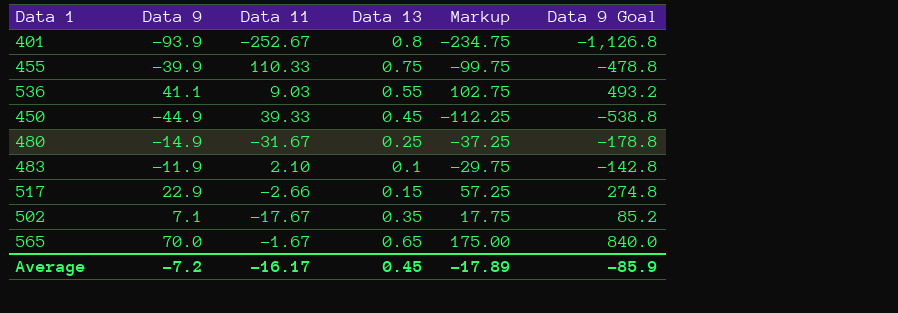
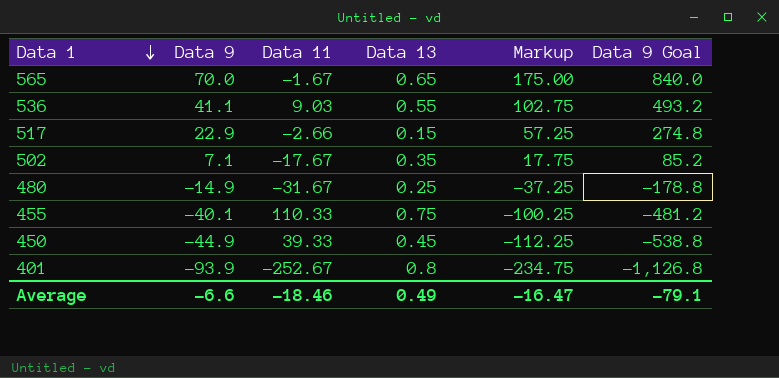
row order: none -> Data 1 descending
row 483: -11.9 | 2.10 | 0.1 | -29.75 | -142.8 -> none
455 | Data 9: -39.9 -> -40.1
455 | Markup: -99.75 -> -100.25
455 | Data 9 Goal: -478.8 -> -481.2
Average | Data 9: -7.2 -> -6.6
Average | Data 11: -16.17 -> -18.46
Average | Data 13: 0.45 -> 0.49
Average | Markup: -17.89 -> -16.47
Average | Data 9 Goal: -85.9 -> -79.1

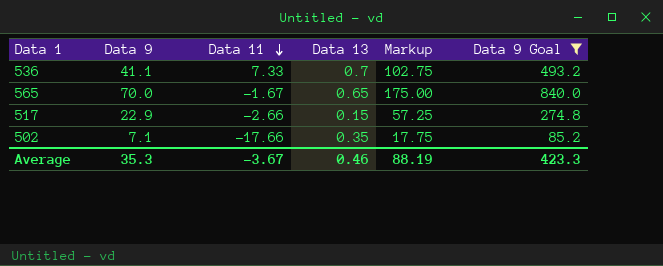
filter: none -> Data 9 Goal >= 85.2
row order: Data 1 descending -> Data 11 descending
536 | Data 11: 9.03 -> 7.33
536 | Data 13: 0.55 -> 0.7
502 | Data 11: -17.67 -> -17.66
Average | Data 9: -6.6 -> 35.3
Average | Data 11: -18.46 -> -3.67
Average | Data 13: 0.49 -> 0.46
Average | Markup: -16.47 -> 88.19
Average | Data 9 Goal: -79.1 -> 423.3

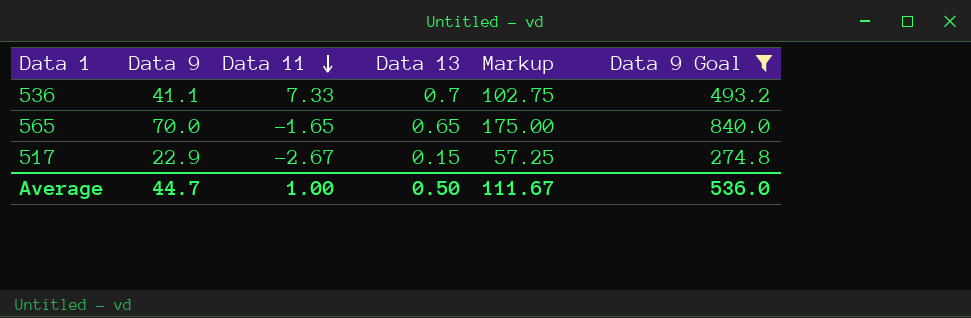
row 502: 7.1 | -17.66 | 0.35 | 17.75 | 85.2 -> none
565 | Data 11: -1.67 -> -1.65
517 | Data 11: -2.66 -> -2.67
Average | Data 9: 35.3 -> 44.7
Average | Data 11: -3.67 -> 1.00
Average | Data 13: 0.46 -> 0.50
Average | Markup: 88.19 -> 111.67
Average | Data 9 Goal: 423.3 -> 536.0

